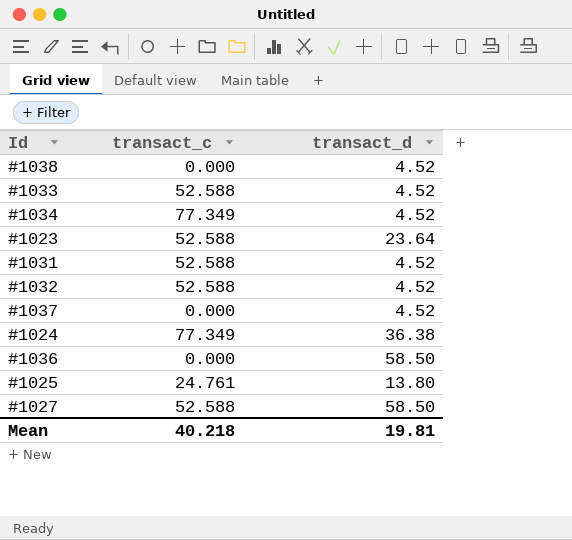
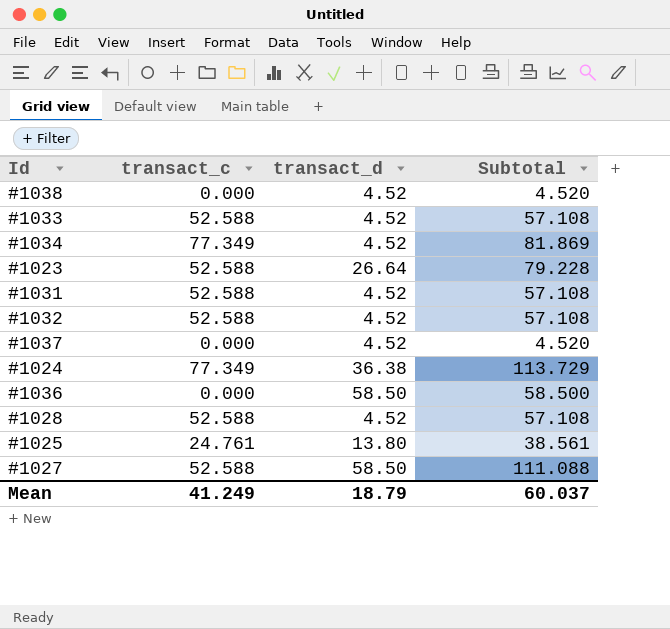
column Subtotal | formula: none -> [transact_c] + [transact_d]
#1023 | transact_d: 23.64 -> 26.64
row #1028: none -> 52.588 | 4.52 | 57.108
Mean | transact_c: 40.218 -> 41.249
Mean | transact_d: 19.81 -> 18.79

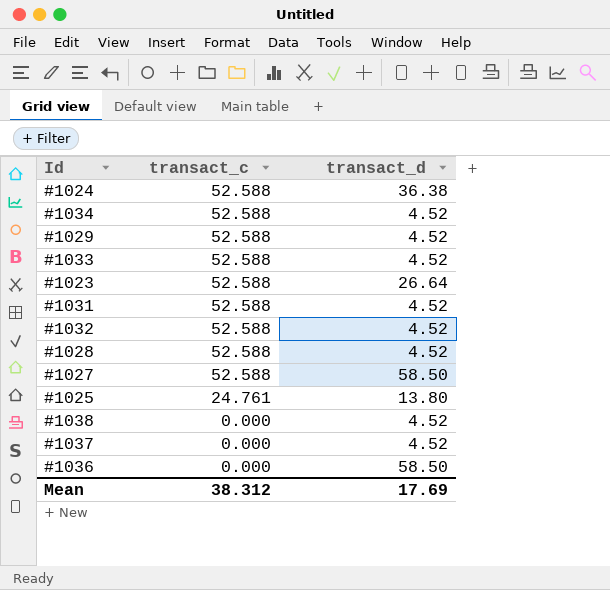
row order: none -> transact_c descending
column Subtotal | formula: [transact_c] + [transact_d] -> none
#1024 | transact_c: 77.349 -> 52.588
#1034 | transact_c: 77.349 -> 52.588
row #1029: none -> 52.588 | 4.52
Mean | transact_c: 41.249 -> 38.312
Mean | transact_d: 18.79 -> 17.69

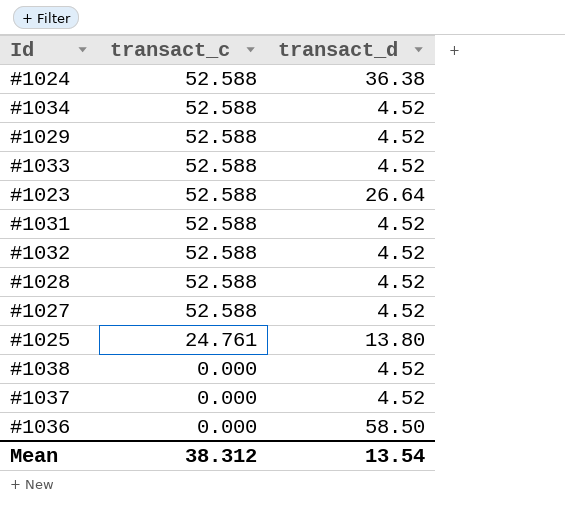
#1027 | transact_d: 58.50 -> 4.52
Mean | transact_d: 17.69 -> 13.54

